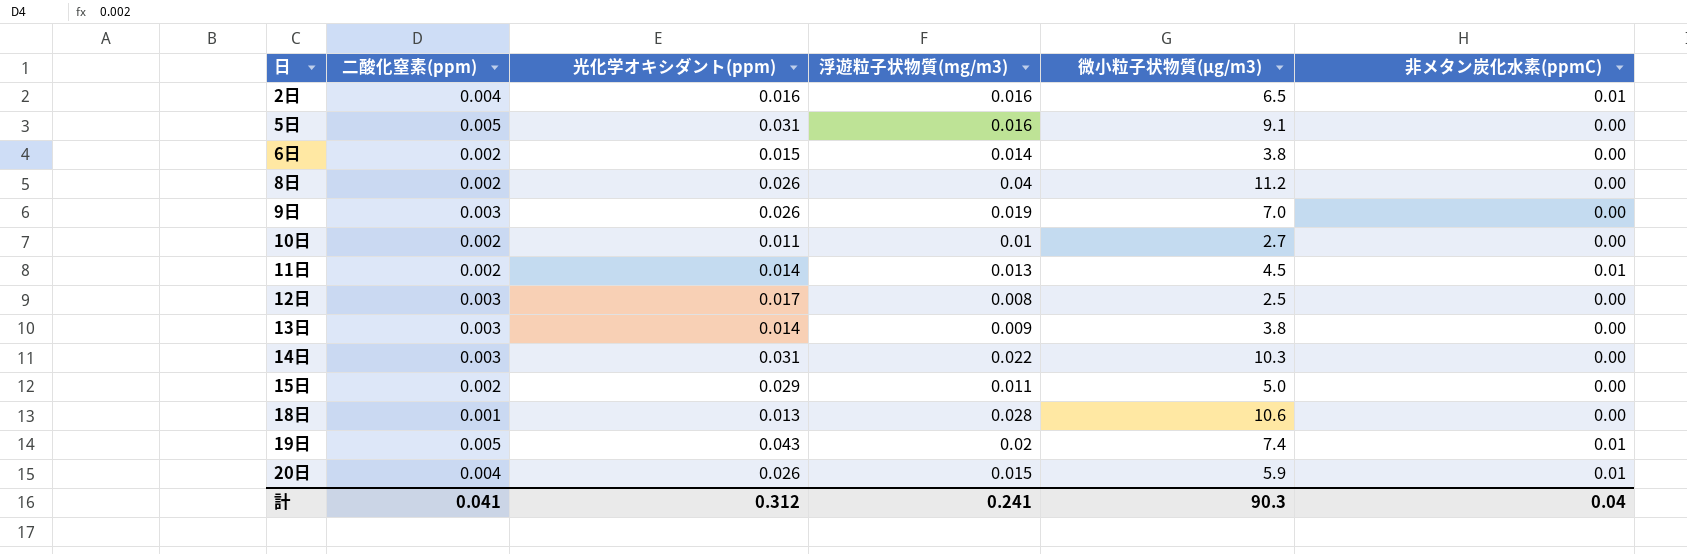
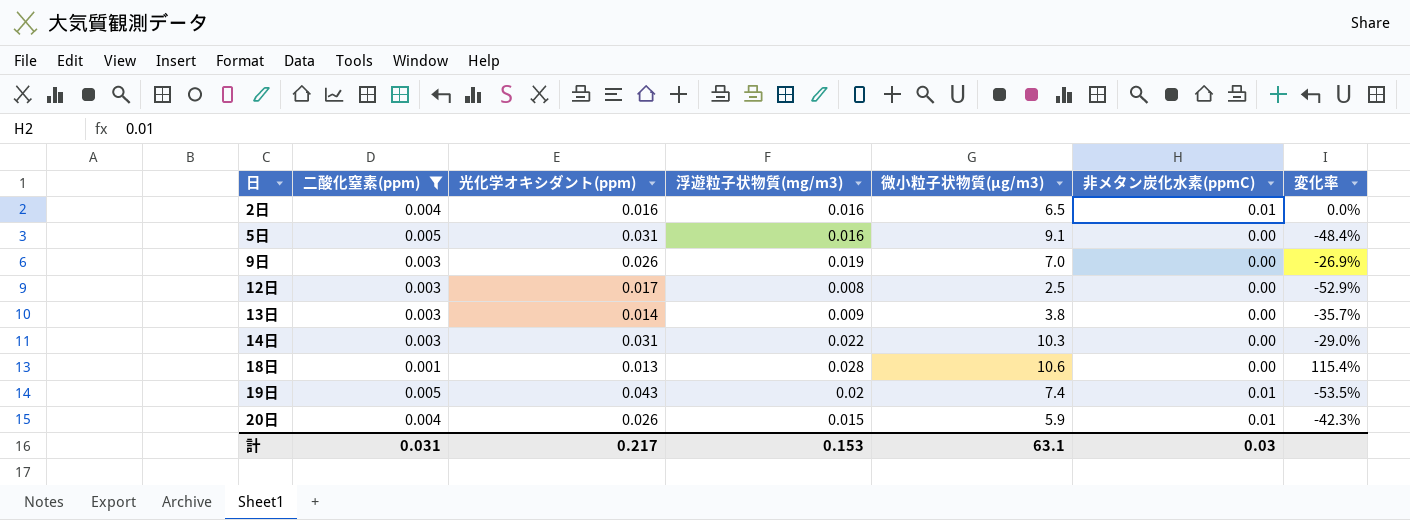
filter: none -> 二酸化窒素(ppm) != 0.002
column 変化率 | formula: none -> ([浮遊粒子状物質(mg/m3)] - [光化学オキシダント(ppm)]) / [光化学オキシダント(ppm)]
計 | 二酸化窒素(ppm): 0.041 -> 0.031
計 | 光化学オキシダント(ppm): 0.312 -> 0.217
計 | 浮遊粒子状物質(mg/m3): 0.241 -> 0.153
計 | 微小粒子状物質(μg/m3): 90.3 -> 63.1
計 | 非メタン炭化水素(ppmC): 0.04 -> 0.03

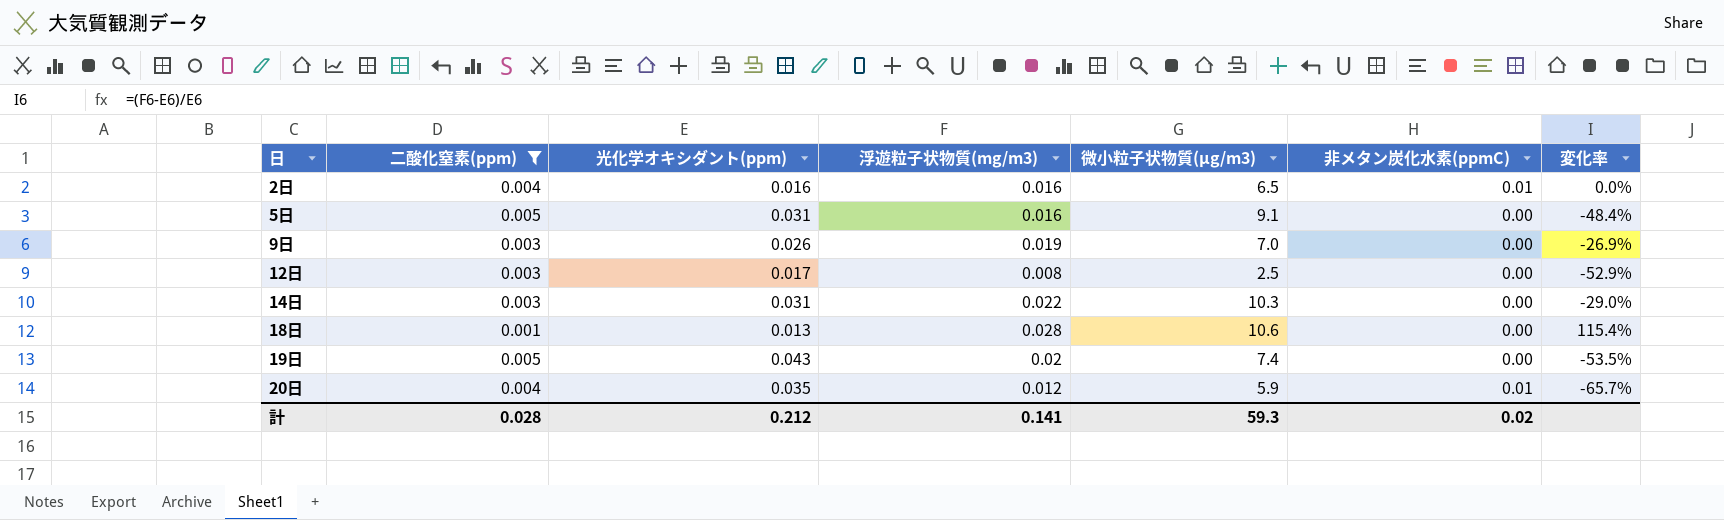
row 13日: 0.003 | 0.014 | 0.009 | 3.8 | 0.00 | -35.7% -> none
19日 | 非メタン炭化水素(ppmC): 0.01 -> 0.00
20日 | 光化学オキシダント(ppm): 0.026 -> 0.035
20日 | 浮遊粒子状物質(mg/m3): 0.015 -> 0.012
20日 | 変化率: -42.3% -> -65.7%
計 | 二酸化窒素(ppm): 0.031 -> 0.028
計 | 光化学オキシダント(ppm): 0.217 -> 0.212
計 | 浮遊粒子状物質(mg/m3): 0.153 -> 0.141
計 | 微小粒子状物質(μg/m3): 63.1 -> 59.3
計 | 非メタン炭化水素(ppmC): 0.03 -> 0.02

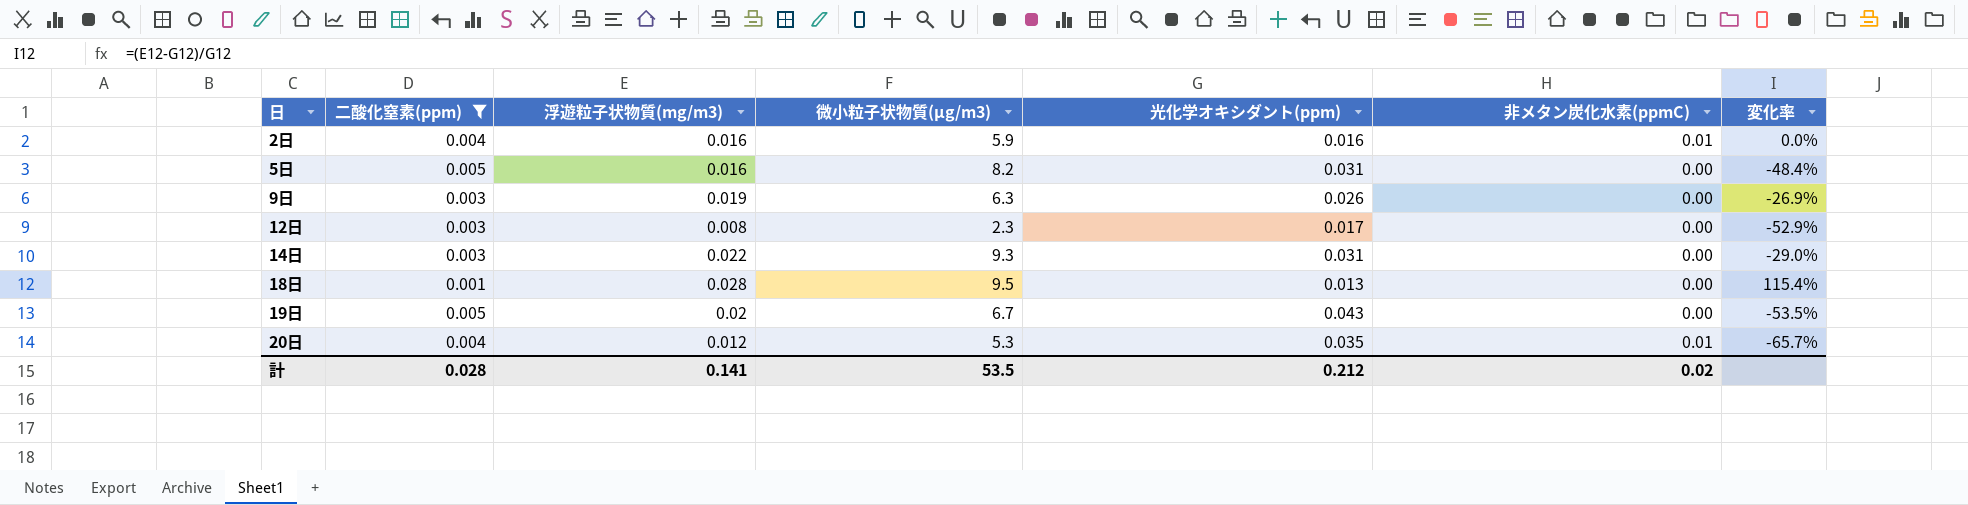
column 光化学オキシダント(ppm) | position: 3 -> 5
2日 | 微小粒子状物質(μg/m3): 6.5 -> 5.9
5日 | 微小粒子状物質(μg/m3): 9.1 -> 8.2
9日 | 微小粒子状物質(μg/m3): 7.0 -> 6.3
12日 | 微小粒子状物質(μg/m3): 2.5 -> 2.3
14日 | 微小粒子状物質(μg/m3): 10.3 -> 9.3
18日 | 微小粒子状物質(μg/m3): 10.6 -> 9.5
19日 | 微小粒子状物質(μg/m3): 7.4 -> 6.7
20日 | 微小粒子状物質(μg/m3): 5.9 -> 5.3
計 | 微小粒子状物質(μg/m3): 59.3 -> 53.5

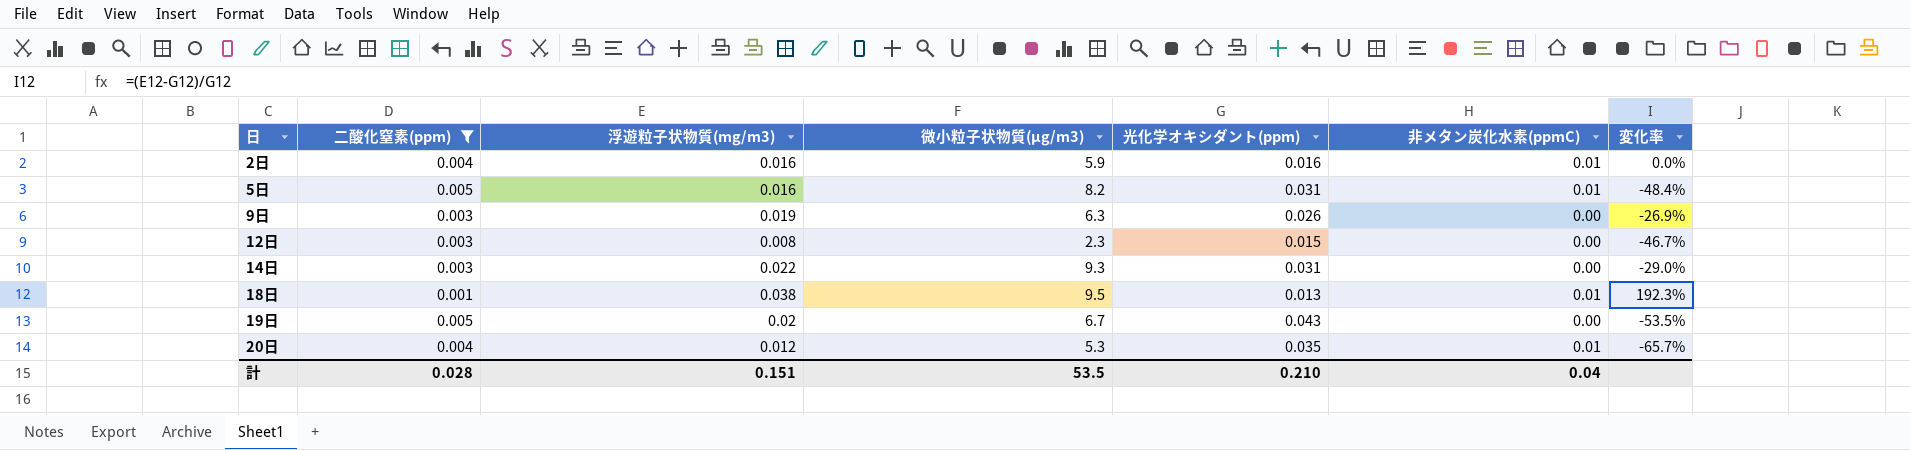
5日 | 非メタン炭化水素(ppmC): 0.00 -> 0.01
12日 | 光化学オキシダント(ppm): 0.017 -> 0.015
12日 | 変化率: -52.9% -> -46.7%
18日 | 浮遊粒子状物質(mg/m3): 0.028 -> 0.038
18日 | 非メタン炭化水素(ppmC): 0.00 -> 0.01
18日 | 変化率: 115.4% -> 192.3%
計 | 浮遊粒子状物質(mg/m3): 0.141 -> 0.151
計 | 光化学オキシダント(ppm): 0.212 -> 0.210
計 | 非メタン炭化水素(ppmC): 0.02 -> 0.04

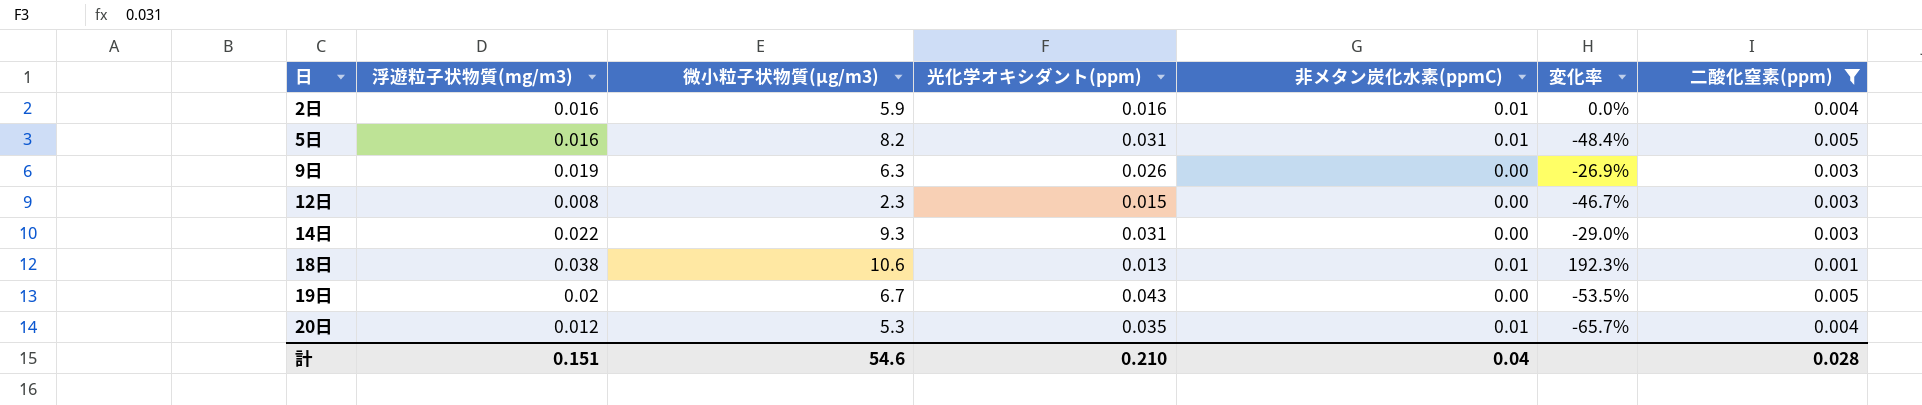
column 二酸化窒素(ppm) | position: 2 -> 7
18日 | 微小粒子状物質(μg/m3): 9.5 -> 10.6
計 | 微小粒子状物質(μg/m3): 53.5 -> 54.6

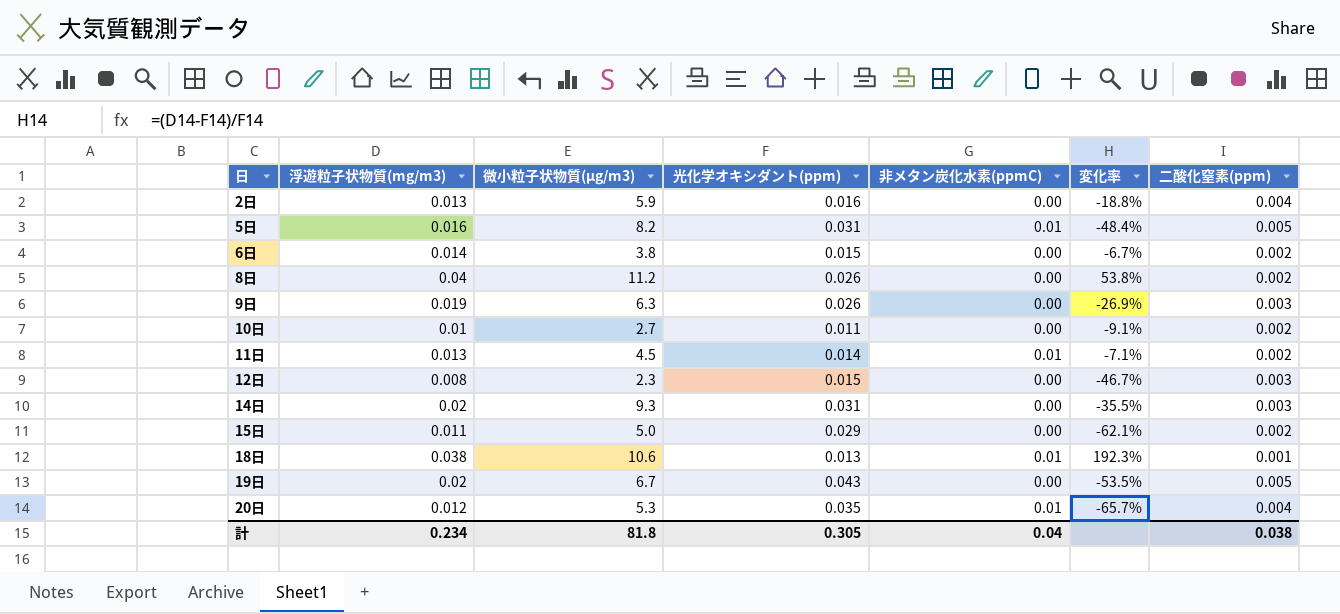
filter: 二酸化窒素(ppm) != 0.002 -> none
2日 | 浮遊粒子状物質(mg/m3): 0.016 -> 0.013
2日 | 非メタン炭化水素(ppmC): 0.01 -> 0.00
2日 | 変化率: 0.0% -> -18.8%
14日 | 浮遊粒子状物質(mg/m3): 0.022 -> 0.02
14日 | 変化率: -29.0% -> -35.5%
計 | 浮遊粒子状物質(mg/m3): 0.151 -> 0.234
計 | 微小粒子状物質(μg/m3): 54.6 -> 81.8
計 | 光化学オキシダント(ppm): 0.210 -> 0.305
計 | 二酸化窒素(ppm): 0.028 -> 0.038

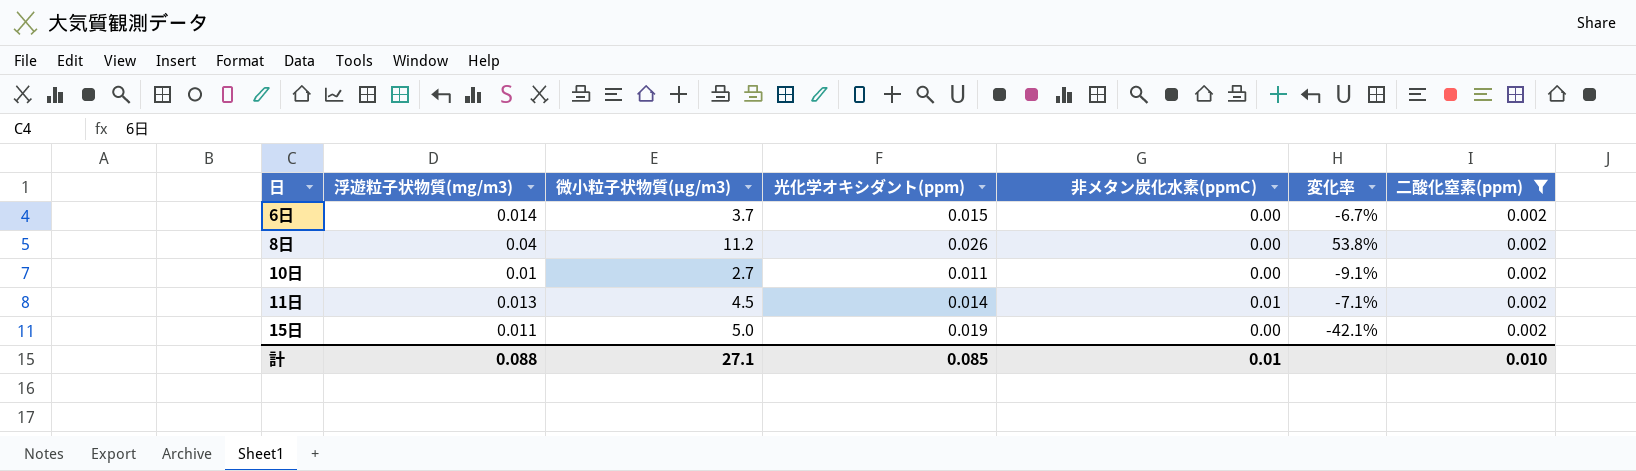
filter: none -> 二酸化窒素(ppm) = 0.002
6日 | 微小粒子状物質(μg/m3): 3.8 -> 3.7
15日 | 光化学オキシダント(ppm): 0.029 -> 0.019
15日 | 変化率: -62.1% -> -42.1%
計 | 浮遊粒子状物質(mg/m3): 0.234 -> 0.088
計 | 微小粒子状物質(μg/m3): 81.8 -> 27.1
計 | 光化学オキシダント(ppm): 0.305 -> 0.085
計 | 非メタン炭化水素(ppmC): 0.04 -> 0.01
計 | 二酸化窒素(ppm): 0.038 -> 0.010

